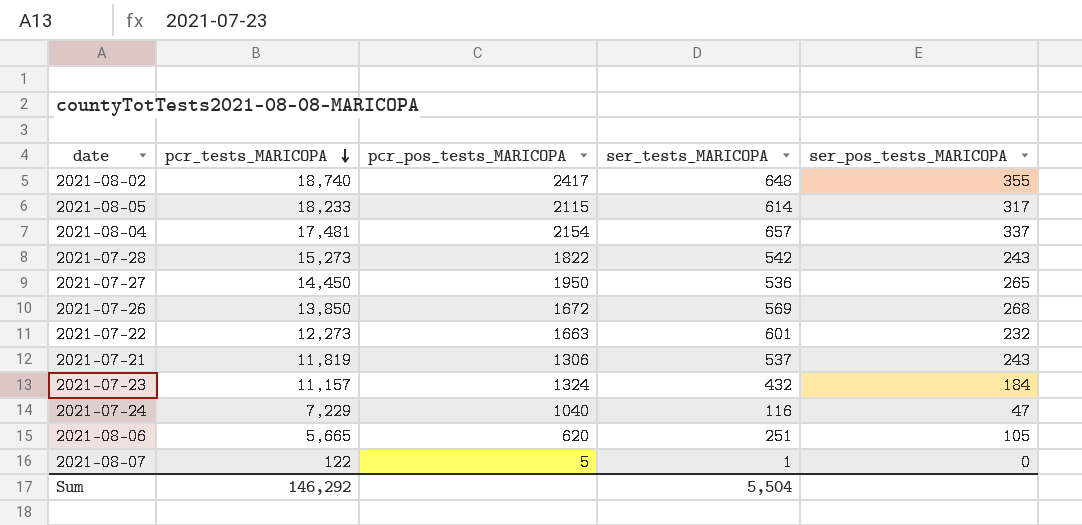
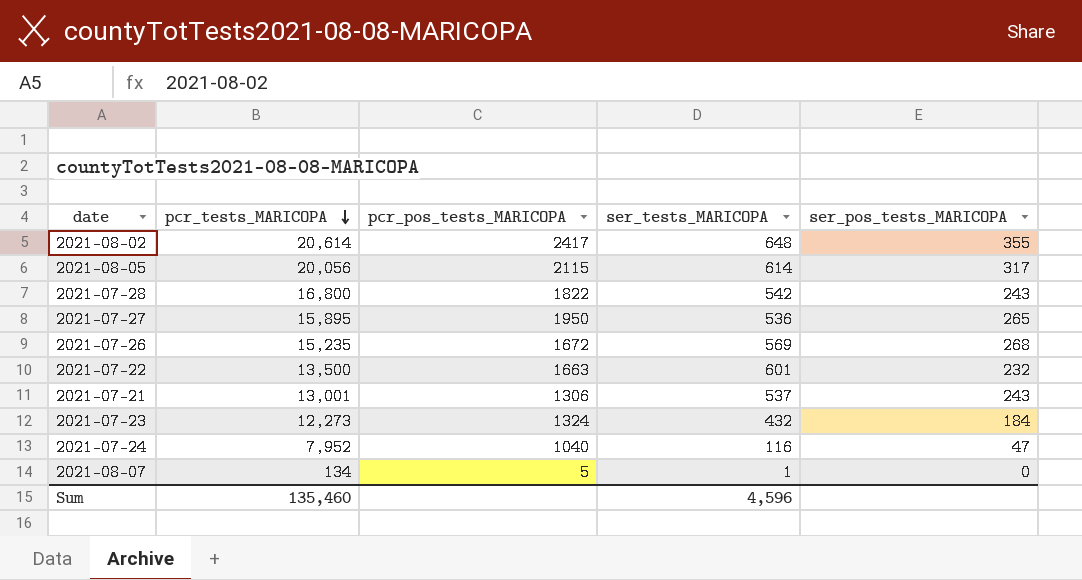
row 2021-08-04: 17,481 | 2154 | 657 | 337 -> none
row 2021-08-06: 5,665 | 620 | 251 | 105 -> none
2021-08-02 | pcr_tests_MARICOPA: 18,740 -> 20,614
2021-08-05 | pcr_tests_MARICOPA: 18,233 -> 20,056
2021-07-28 | pcr_tests_MARICOPA: 15,273 -> 16,800
2021-07-27 | pcr_tests_MARICOPA: 14,450 -> 15,895
2021-07-26 | pcr_tests_MARICOPA: 13,850 -> 15,235
2021-07-22 | pcr_tests_MARICOPA: 12,273 -> 13,500
2021-07-21 | pcr_tests_MARICOPA: 11,819 -> 13,001
2021-07-23 | pcr_tests_MARICOPA: 11,157 -> 12,273
2021-07-24 | pcr_tests_MARICOPA: 7,229 -> 7,952
2021-08-07 | pcr_tests_MARICOPA: 122 -> 134
Sum | pcr_tests_MARICOPA: 146,292 -> 135,460
Sum | ser_tests_MARICOPA: 5,504 -> 4,596

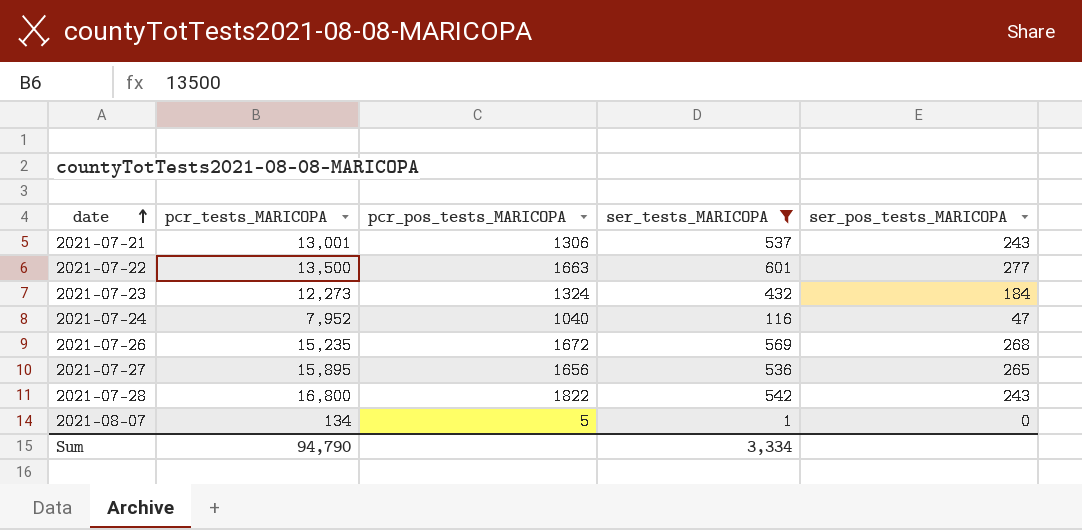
filter: none -> ser_tests_MARICOPA <= 601
row order: pcr_tests_MARICOPA descending -> date ascending
2021-07-22 | ser_pos_tests_MARICOPA: 232 -> 277
2021-07-27 | pcr_pos_tests_MARICOPA: 1950 -> 1656
Sum | pcr_tests_MARICOPA: 135,460 -> 94,790
Sum | ser_tests_MARICOPA: 4,596 -> 3,334

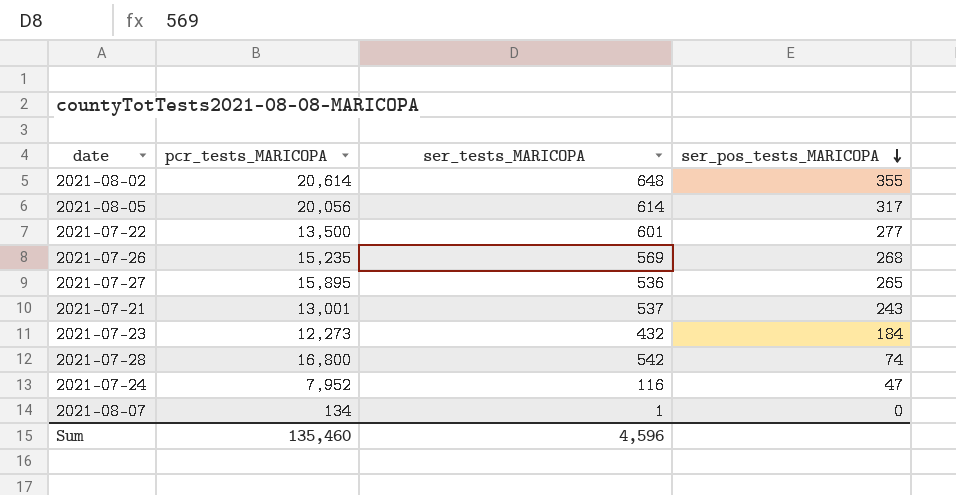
filter: ser_tests_MARICOPA <= 601 -> none
row order: date ascending -> ser_pos_tests_MARICOPA descending
column pcr_pos_tests_MARICOPA | position: 3 -> none
2021-07-28 | ser_pos_tests_MARICOPA: 243 -> 74
Sum | pcr_tests_MARICOPA: 94,790 -> 135,460
Sum | ser_tests_MARICOPA: 3,334 -> 4,596

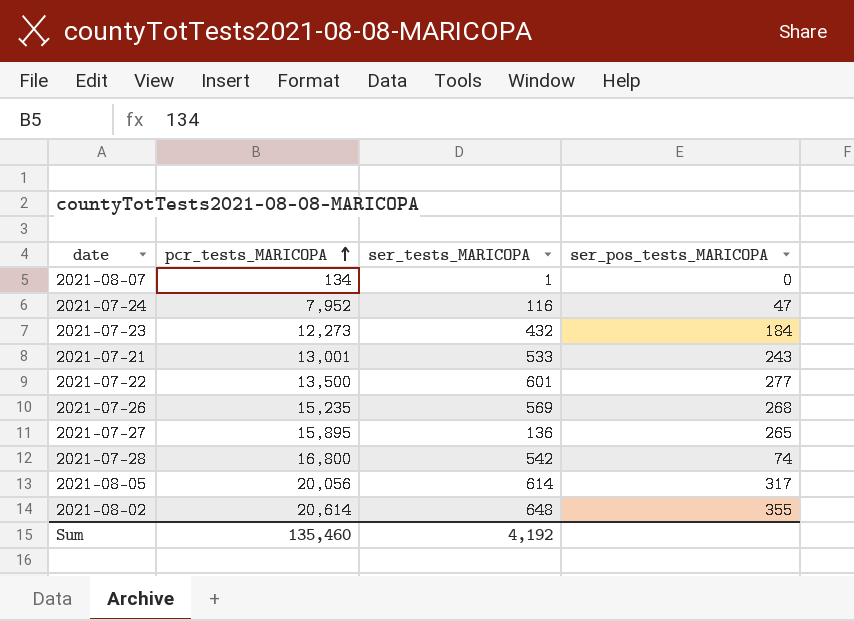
row order: ser_pos_tests_MARICOPA descending -> pcr_tests_MARICOPA ascending
2021-07-21 | ser_tests_MARICOPA: 537 -> 533
2021-07-27 | ser_tests_MARICOPA: 536 -> 136
Sum | ser_tests_MARICOPA: 4,596 -> 4,192

